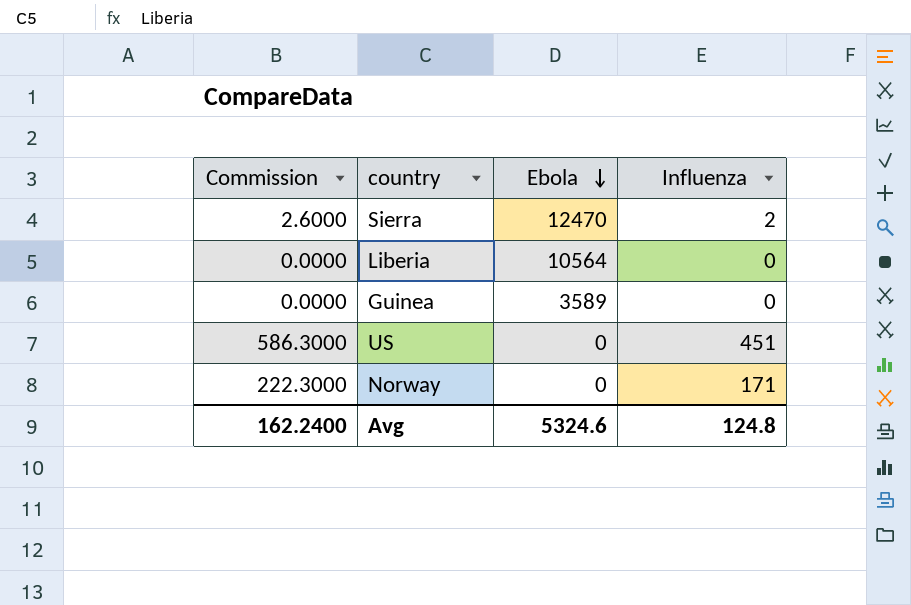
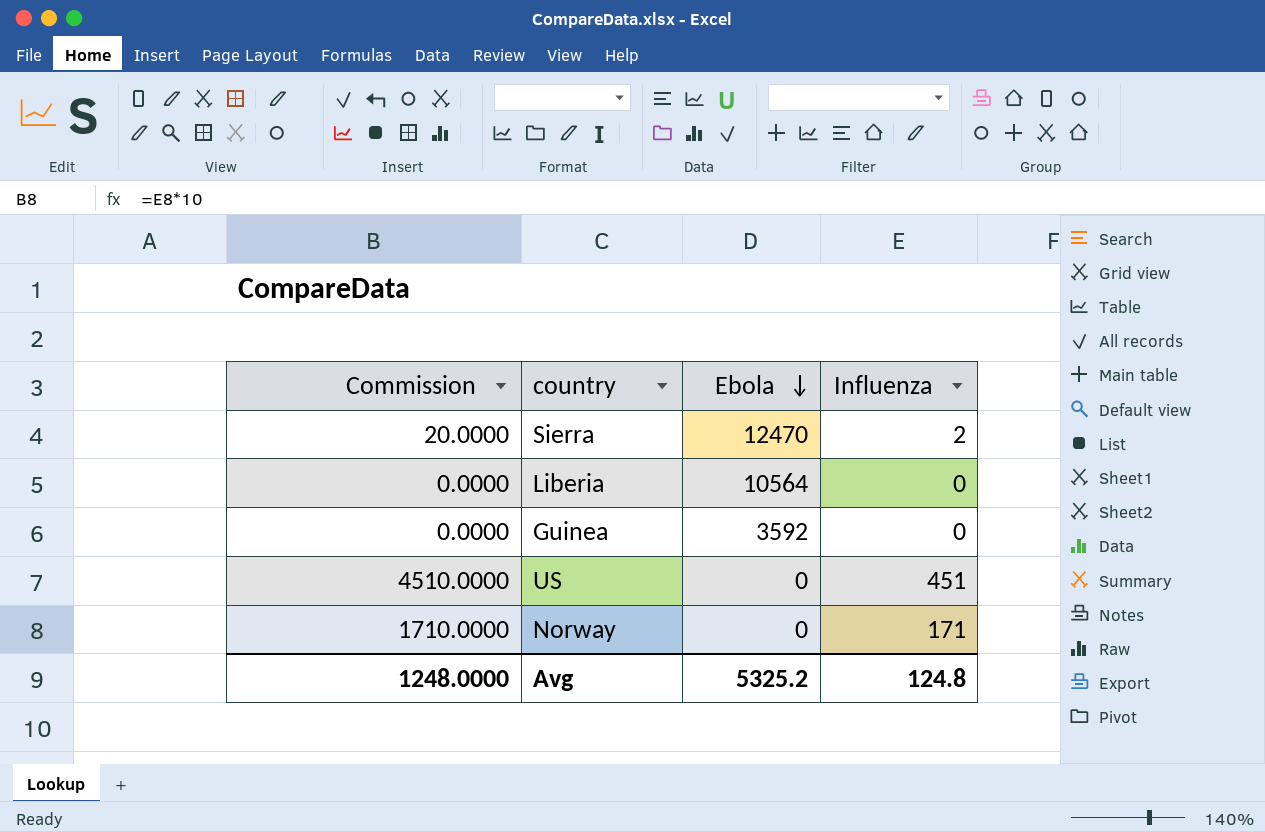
column Commission | formula: [Influenza] * 1.3 -> [Influenza] * 10
Guinea | Ebola: 3589 -> 3592
Avg | Commission: 162.2400 -> 1248.0000
Avg | Ebola: 5324.6 -> 5325.2

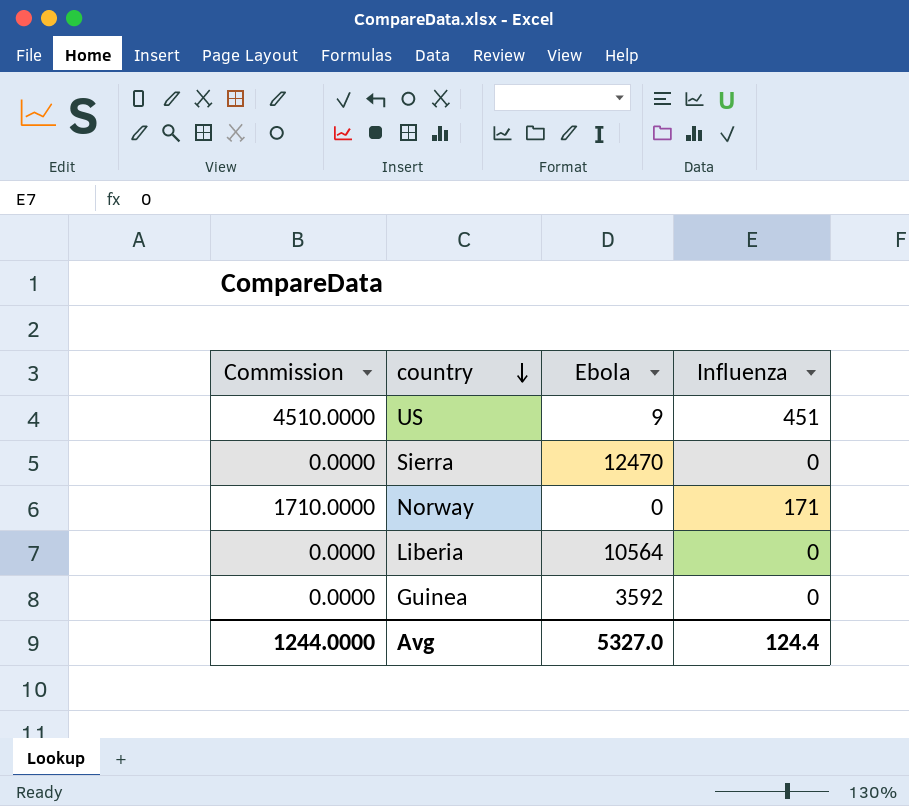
row order: Ebola descending -> country descending
US | Ebola: 0 -> 9
Sierra | Commission: 20.0000 -> 0.0000
Sierra | Influenza: 2 -> 0
Avg | Commission: 1248.0000 -> 1244.0000
Avg | Ebola: 5325.2 -> 5327.0
Avg | Influenza: 124.8 -> 124.4

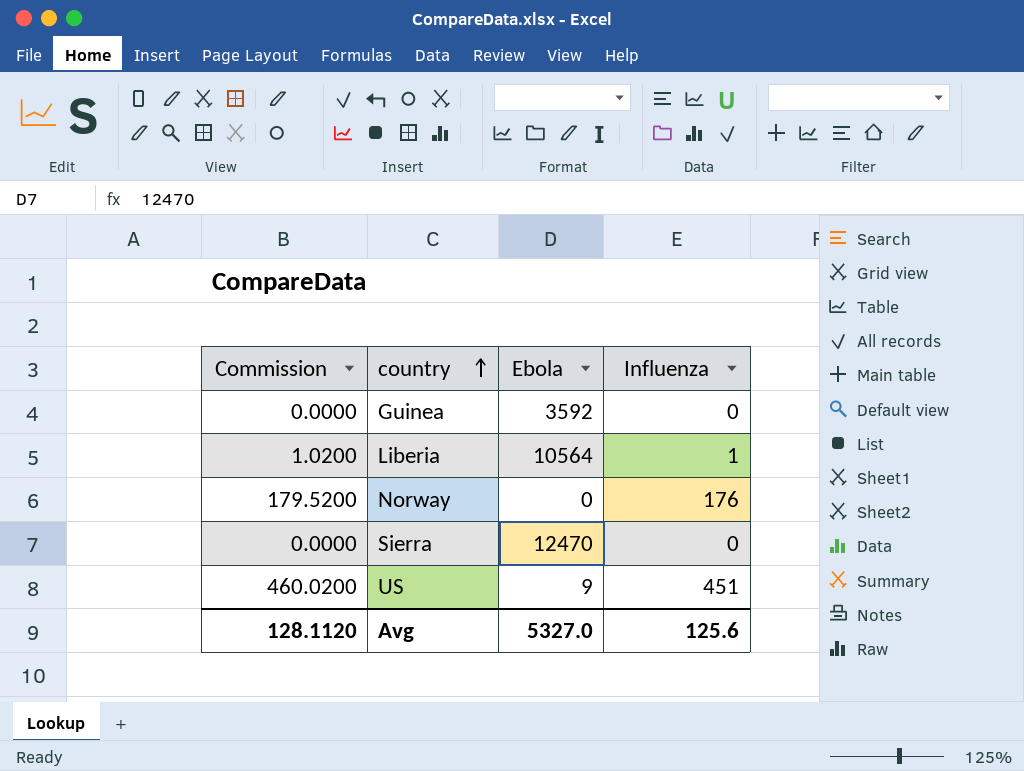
row order: country descending -> country ascending
column Commission | formula: [Influenza] * 10 -> [Influenza] * 1.02
Liberia | Influenza: 0 -> 1
Norway | Influenza: 171 -> 176
Avg | Commission: 1244.0000 -> 128.1120
Avg | Influenza: 124.4 -> 125.6

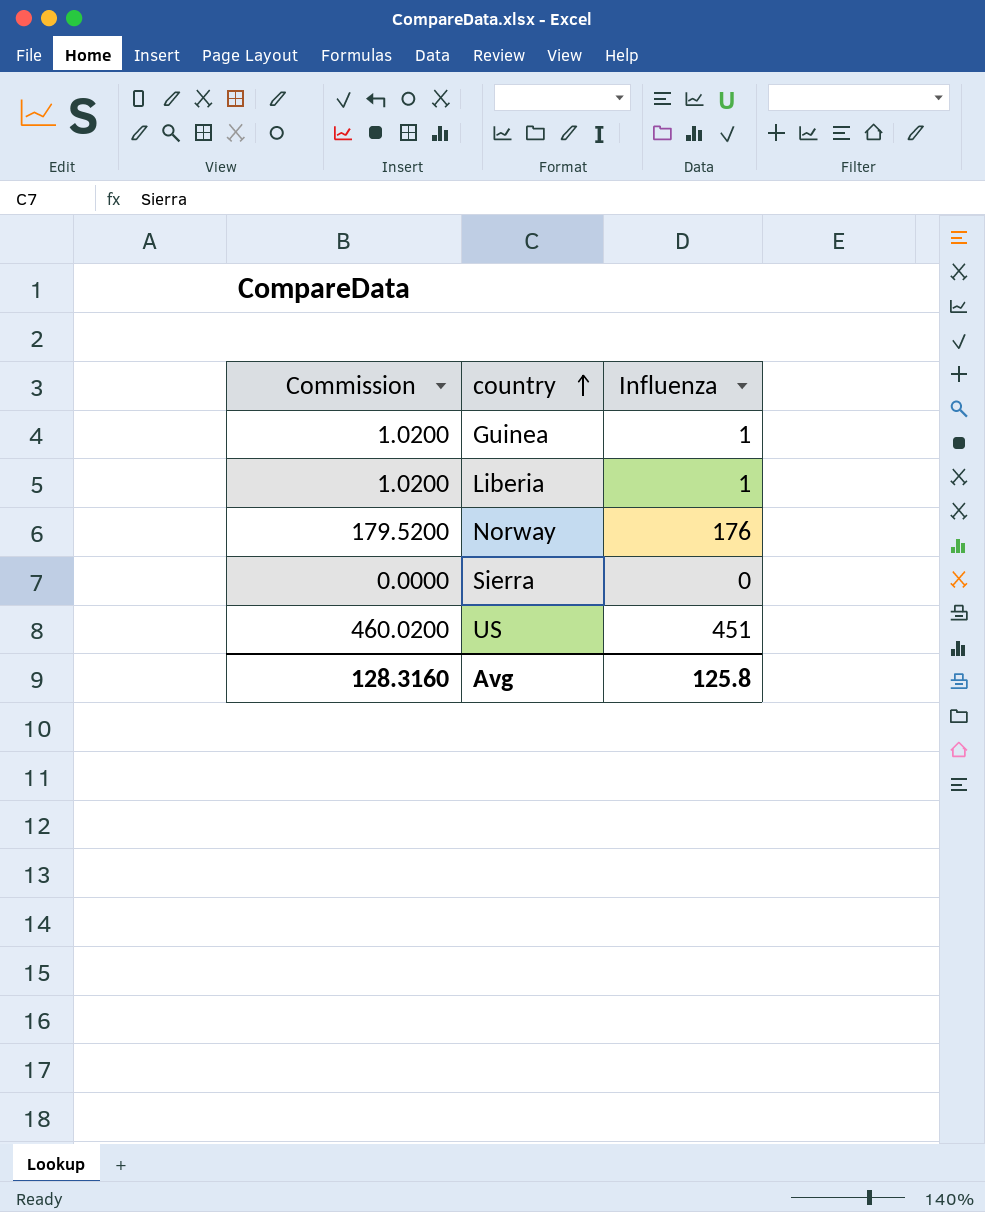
column Ebola | position: 3 -> none
Guinea | Commission: 0.0000 -> 1.0200
Guinea | Influenza: 0 -> 1
Avg | Commission: 128.1120 -> 128.3160
Avg | Influenza: 125.6 -> 125.8

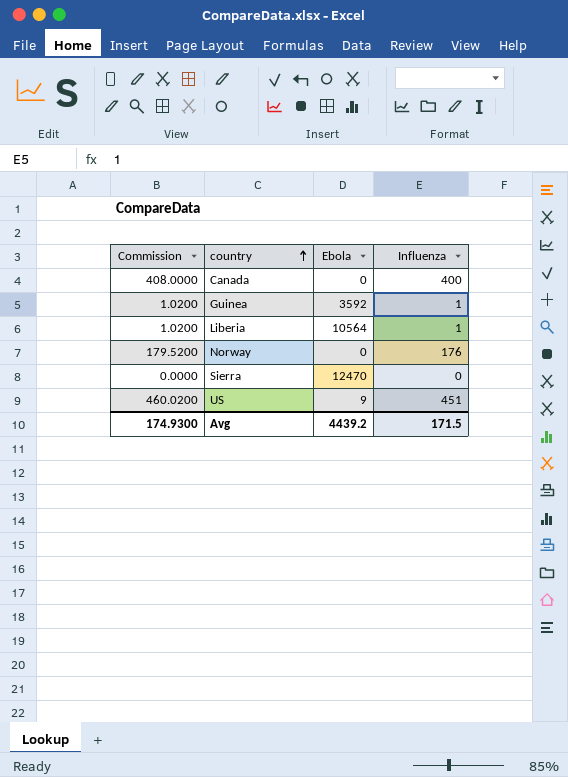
column Ebola | position: none -> 3
row Canada: none -> 408.0000 | 0 | 400
Avg | Commission: 128.3160 -> 174.9300
Avg | Influenza: 125.8 -> 171.5

